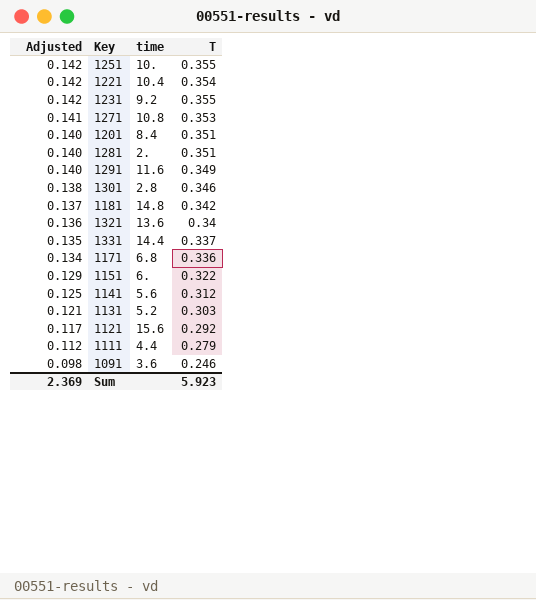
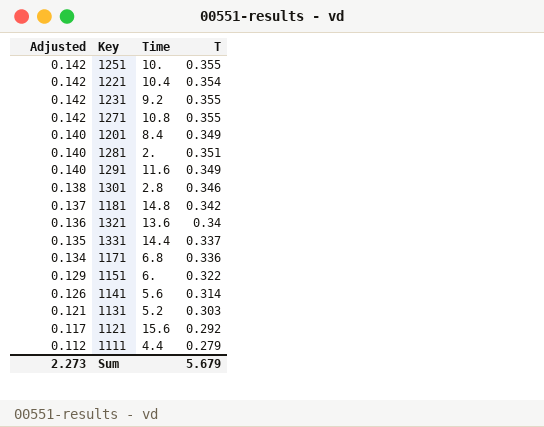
column name: time -> Time
row 1091: 0.098 | 3.6 | 0.246 -> none
1271 | Adjusted: 0.141 -> 0.142
1271 | T: 0.353 -> 0.355
1201 | T: 0.351 -> 0.349
1141 | Adjusted: 0.125 -> 0.126
1141 | T: 0.312 -> 0.314
Sum | Adjusted: 2.369 -> 2.273
Sum | T: 5.923 -> 5.679

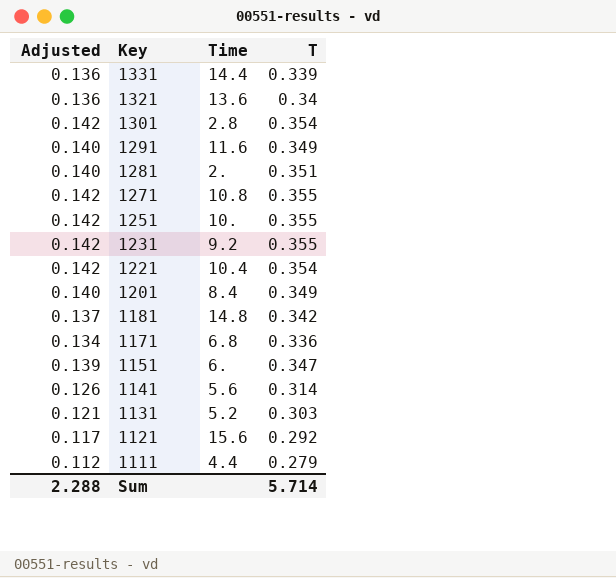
row order: Adjusted descending -> Key descending
1331 | Adjusted: 0.135 -> 0.136
1331 | T: 0.337 -> 0.339
1301 | Adjusted: 0.138 -> 0.142
1301 | T: 0.346 -> 0.354
1151 | Adjusted: 0.129 -> 0.139
1151 | T: 0.322 -> 0.347
Sum | Adjusted: 2.273 -> 2.288
Sum | T: 5.679 -> 5.714

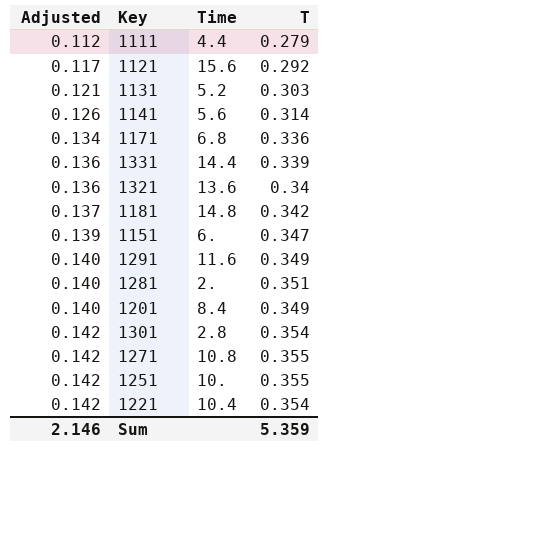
row order: Key descending -> Adjusted ascending
row 1231: 0.142 | 9.2 | 0.355 -> none
Sum | Adjusted: 2.288 -> 2.146
Sum | T: 5.714 -> 5.359

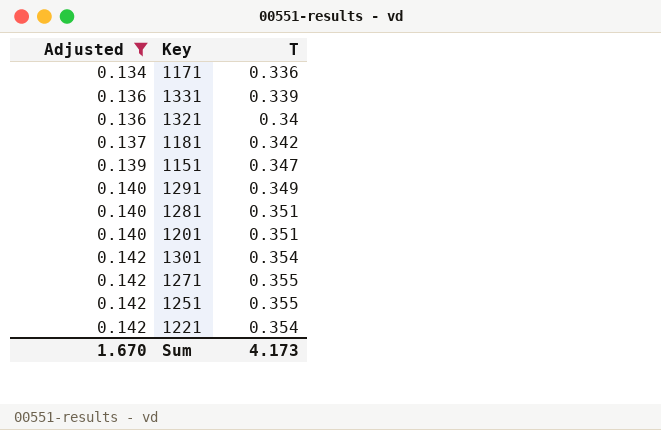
filter: none -> Adjusted >= 0.134
column Time | position: 3 -> none
1201 | T: 0.349 -> 0.351
Sum | Adjusted: 2.146 -> 1.670
Sum | T: 5.359 -> 4.173

